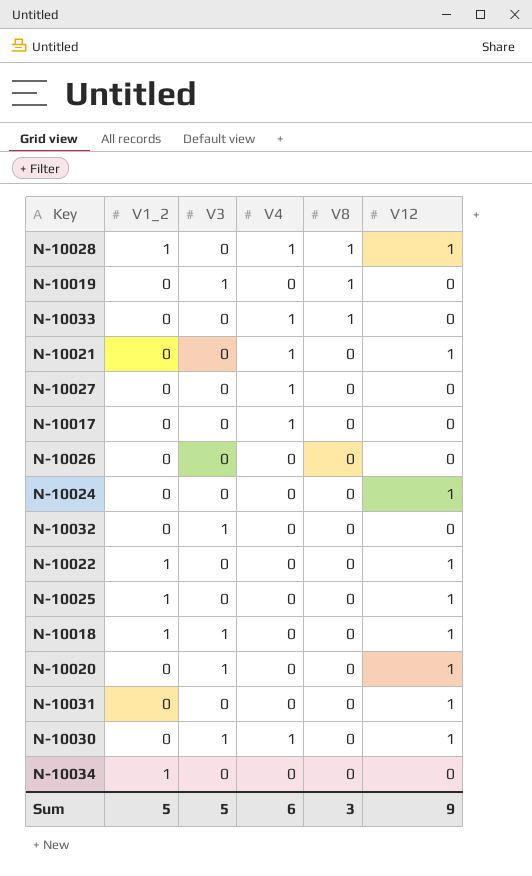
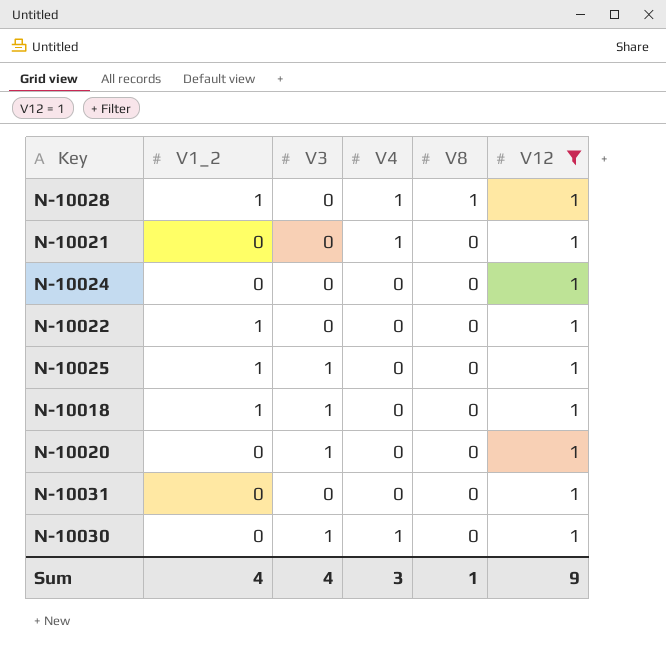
filter: none -> V12 = 1
N-10025 | V3: 0 -> 1
Sum | V1_2: 5 -> 4
Sum | V3: 5 -> 4
Sum | V4: 6 -> 3
Sum | V8: 3 -> 1

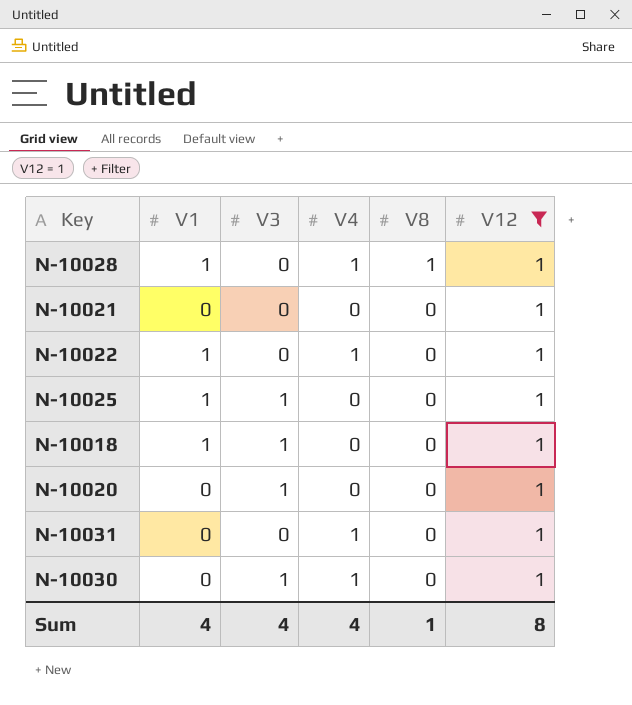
column name: V1_2 -> V1
row N-10024: 0 | 0 | 0 | 0 | 1 -> none
N-10021 | V4: 1 -> 0
N-10022 | V4: 0 -> 1
N-10031 | V4: 0 -> 1
Sum | V4: 3 -> 4
Sum | V12: 9 -> 8

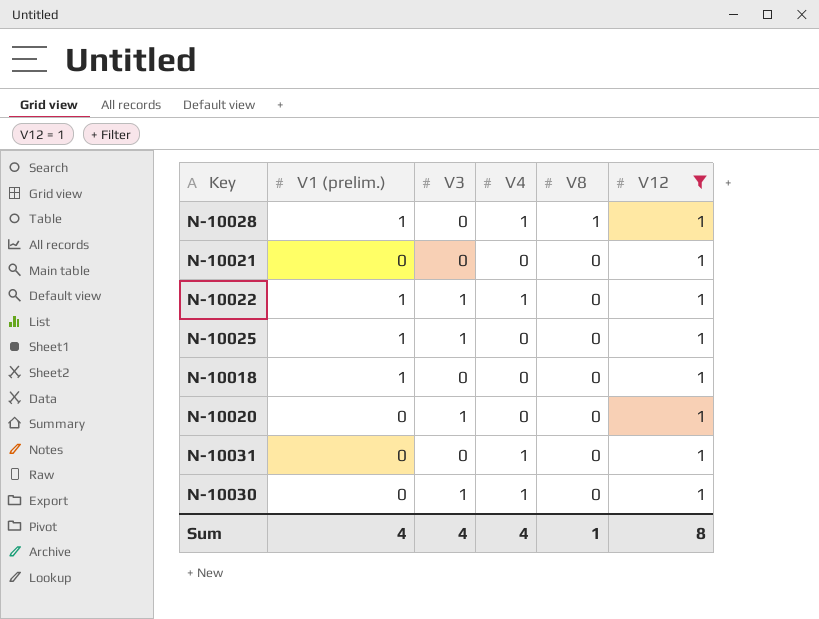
column name: V1 -> V1 (prelim.)
N-10022 | V3: 0 -> 1
N-10018 | V3: 1 -> 0

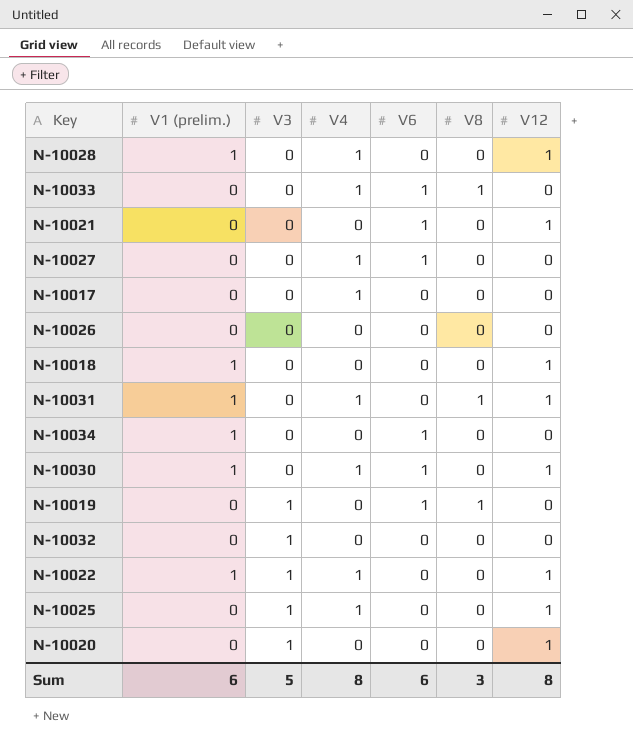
filter: V12 = 1 -> none
row order: V8 descending -> V3 ascending
column V6 | position: none -> 5
N-10028 | V8: 1 -> 0
N-10031 | V1 (prelim.): 0 -> 1
N-10031 | V8: 0 -> 1
N-10030 | V1 (prelim.): 0 -> 1
N-10030 | V3: 1 -> 0
N-10025 | V1 (prelim.): 1 -> 0
N-10025 | V4: 0 -> 1
Sum | V1 (prelim.): 4 -> 6
Sum | V3: 4 -> 5
Sum | V4: 4 -> 8
Sum | V8: 1 -> 3

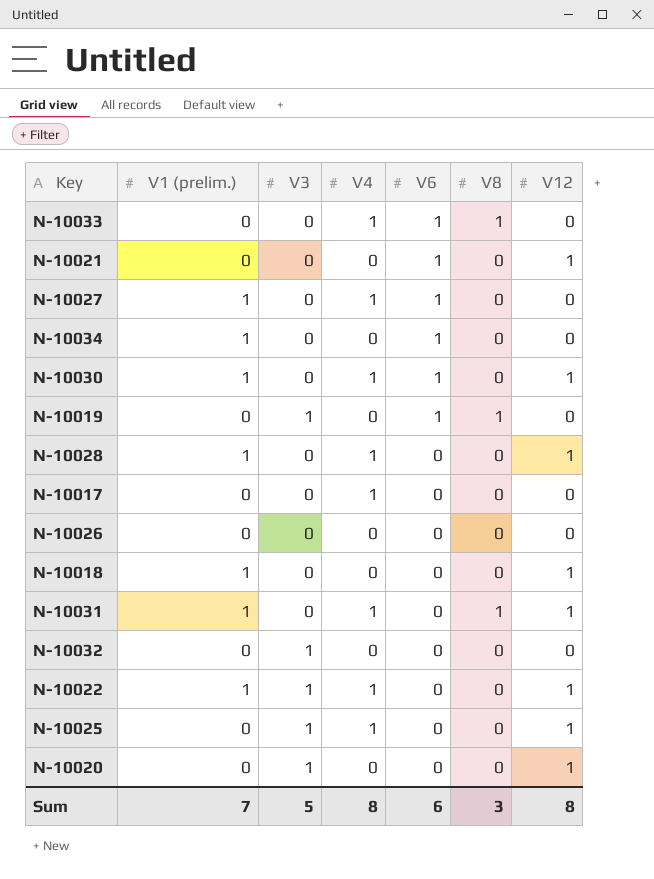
row order: V3 ascending -> V6 descending
N-10027 | V1 (prelim.): 0 -> 1
Sum | V1 (prelim.): 6 -> 7

